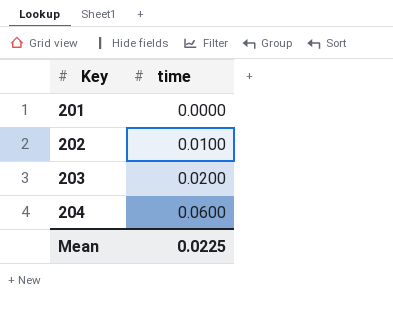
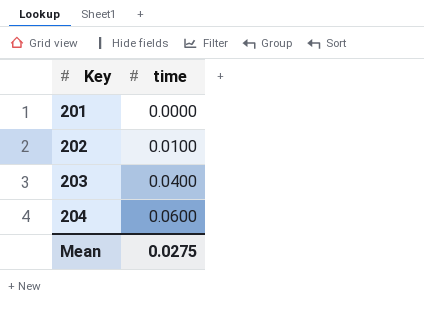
203 | time: 0.0200 -> 0.0400
Mean | time: 0.0225 -> 0.0275

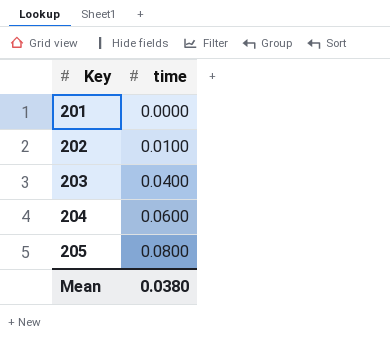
row 205: none -> 0.0800
Mean | time: 0.0275 -> 0.0380

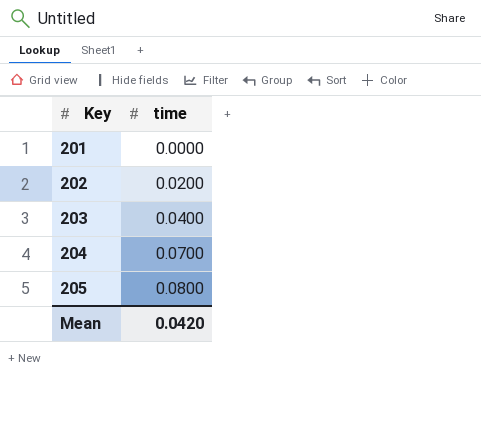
202 | time: 0.0100 -> 0.0200
204 | time: 0.0600 -> 0.0700
Mean | time: 0.0380 -> 0.0420

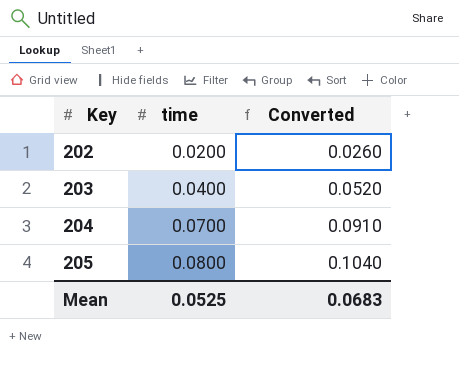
column Converted | formula: none -> [time] * 1.3
row 201: 0.0000 -> none
Mean | time: 0.0420 -> 0.0525

